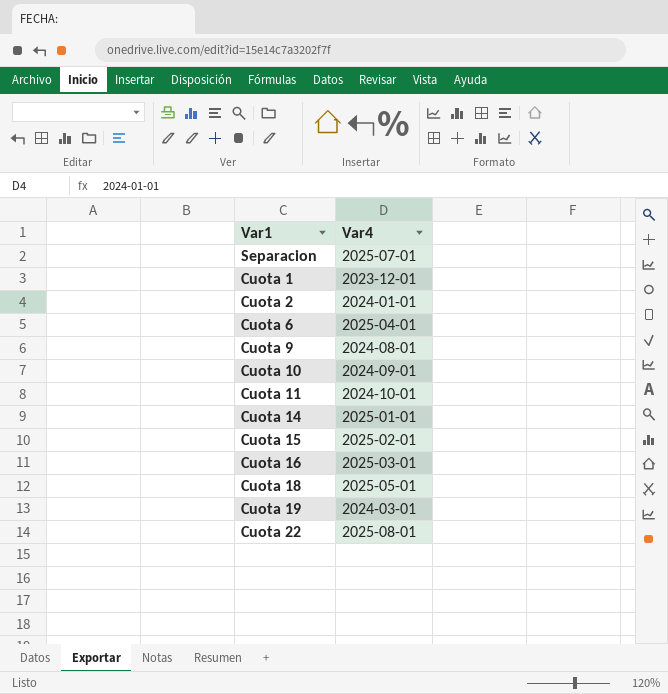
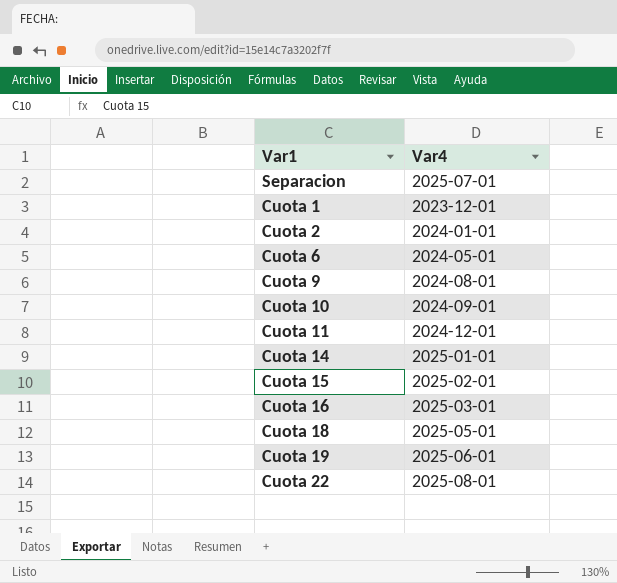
Cuota 6 | Var4: 2025-04-01 -> 2024-05-01
Cuota 11 | Var4: 2024-10-01 -> 2024-12-01
Cuota 19 | Var4: 2024-03-01 -> 2025-06-01

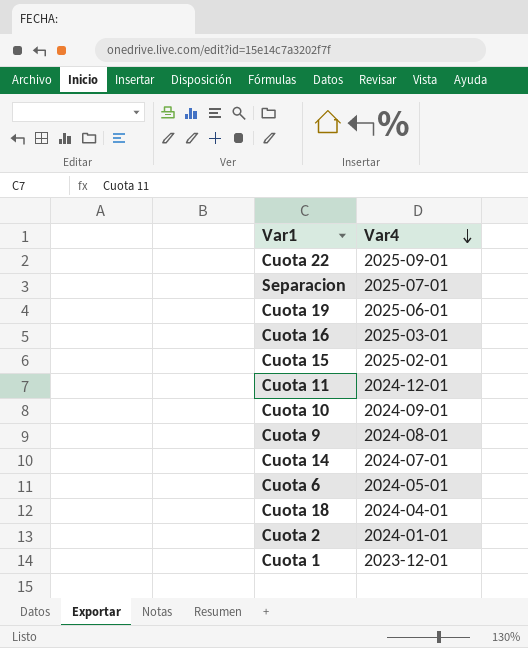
row order: none -> Var4 descending
Cuota 22 | Var4: 2025-08-01 -> 2025-09-01
Cuota 14 | Var4: 2025-01-01 -> 2024-07-01
Cuota 18 | Var4: 2025-05-01 -> 2024-04-01

